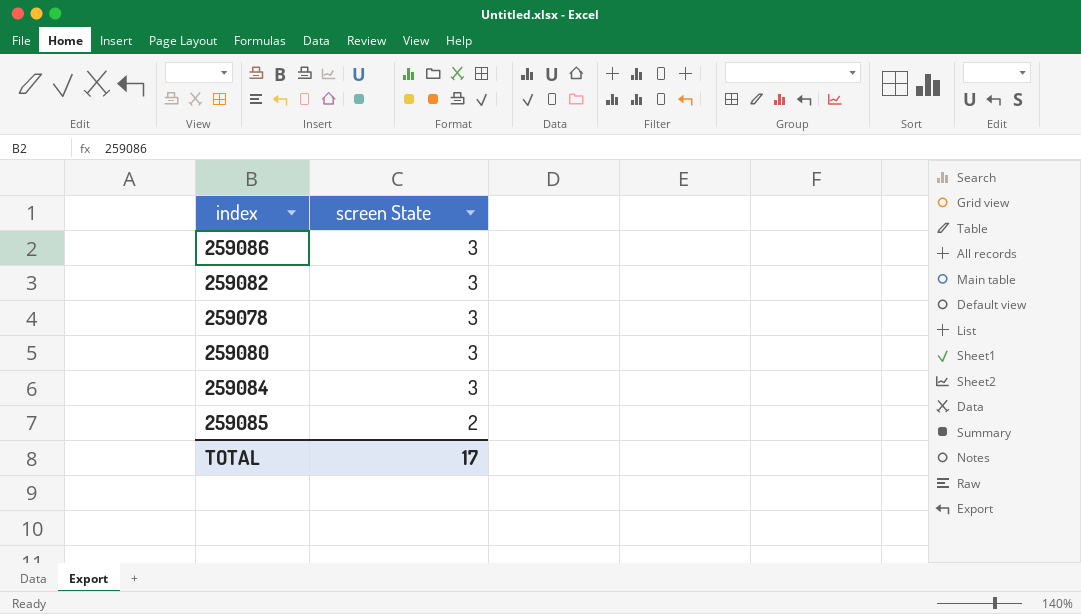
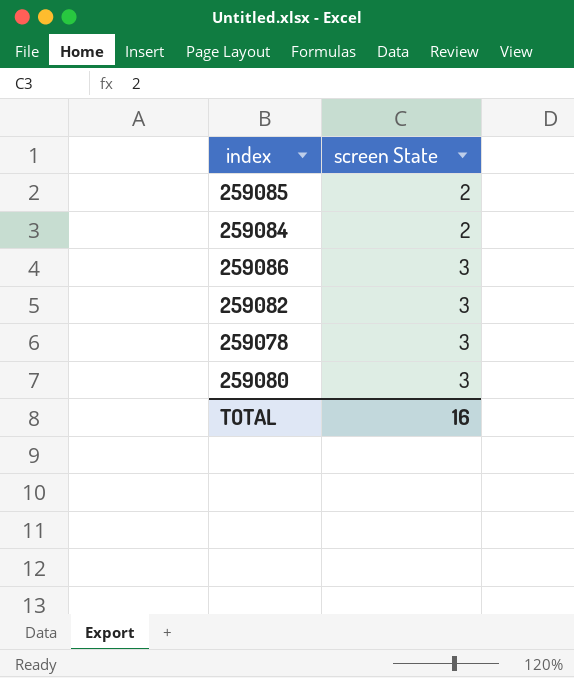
row order: screen State descending -> screen State ascending
259084 | screen State: 3 -> 2
TOTAL | screen State: 17 -> 16

